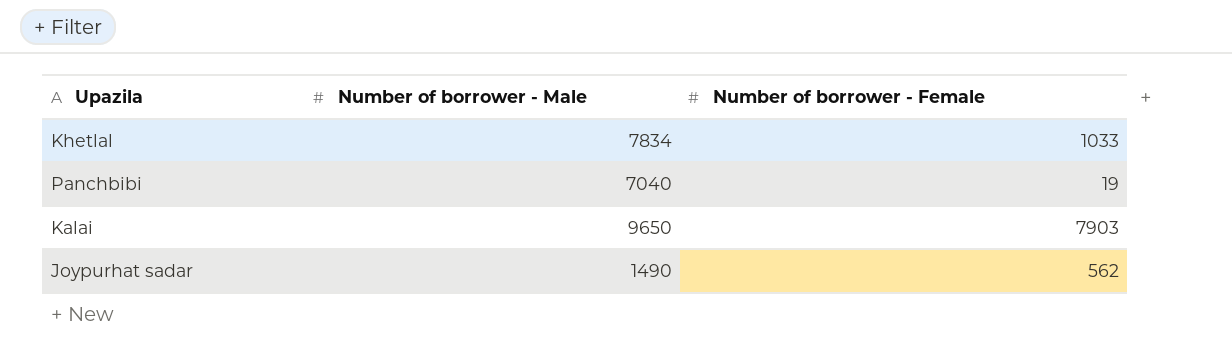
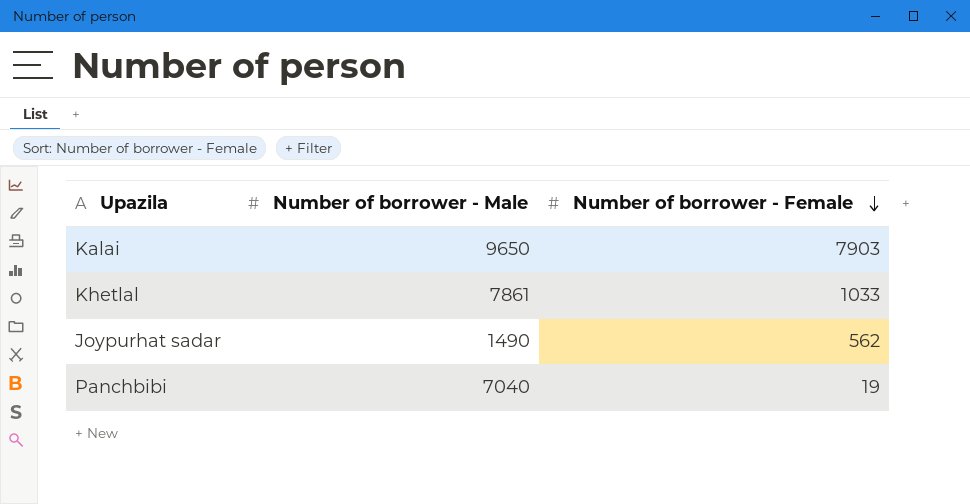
row order: none -> Number of borrower - Female descending
Khetlal | Number of borrower - Male: 7834 -> 7861

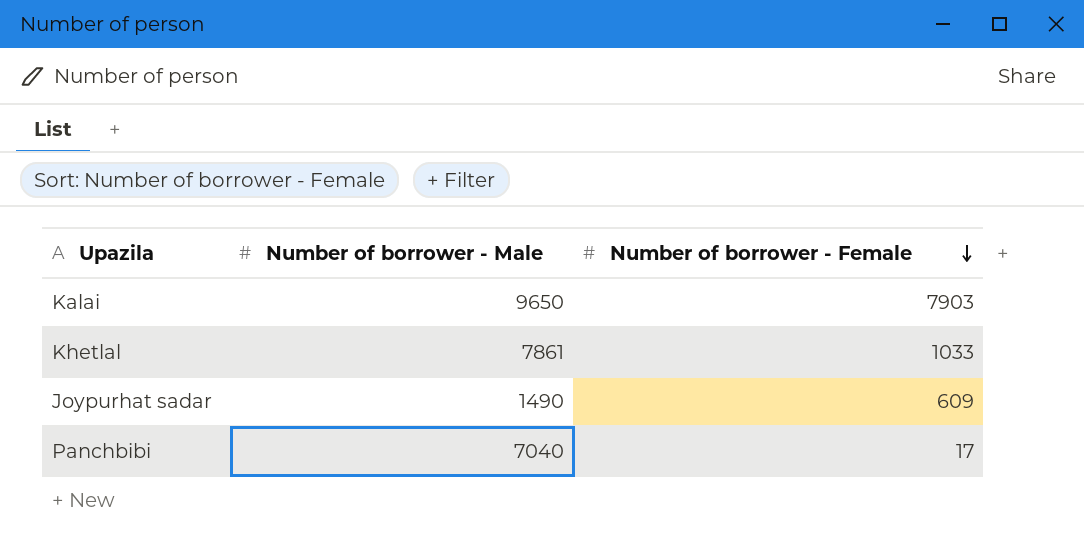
Joypurhat sadar | Number of borrower - Female: 562 -> 609
Panchbibi | Number of borrower - Female: 19 -> 17

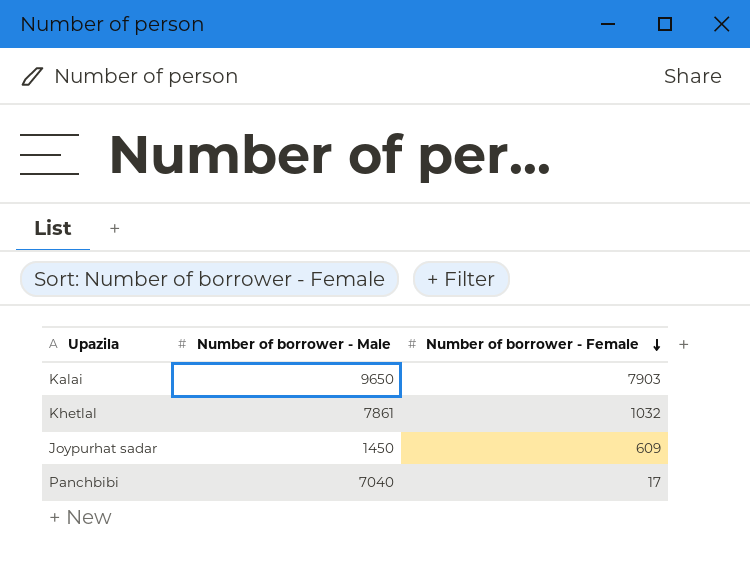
Khetlal | Number of borrower - Female: 1033 -> 1032
Joypurhat sadar | Number of borrower - Male: 1490 -> 1450

